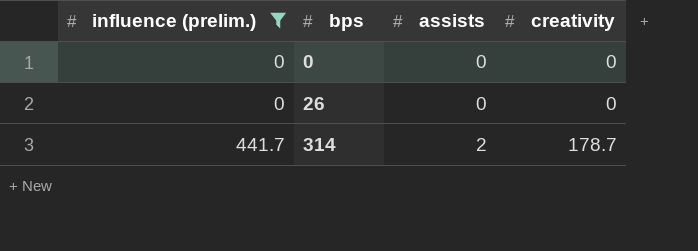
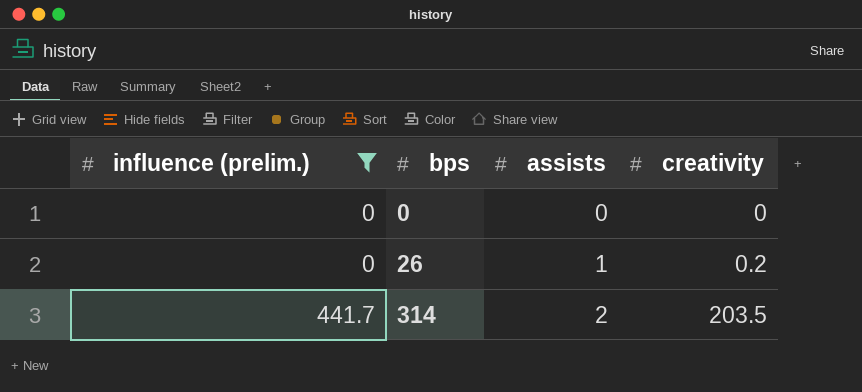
26 | assists: 0 -> 1
26 | creativity: 0 -> 0.2
314 | creativity: 178.7 -> 203.5

